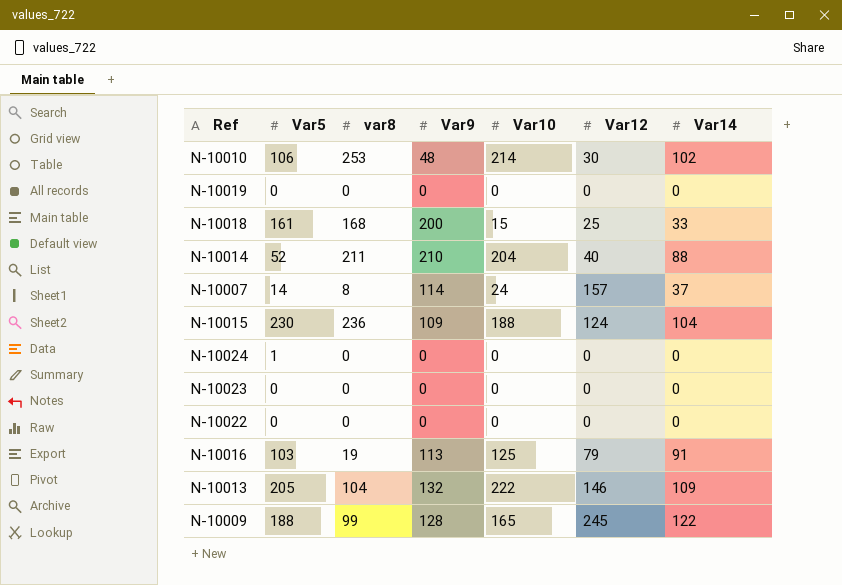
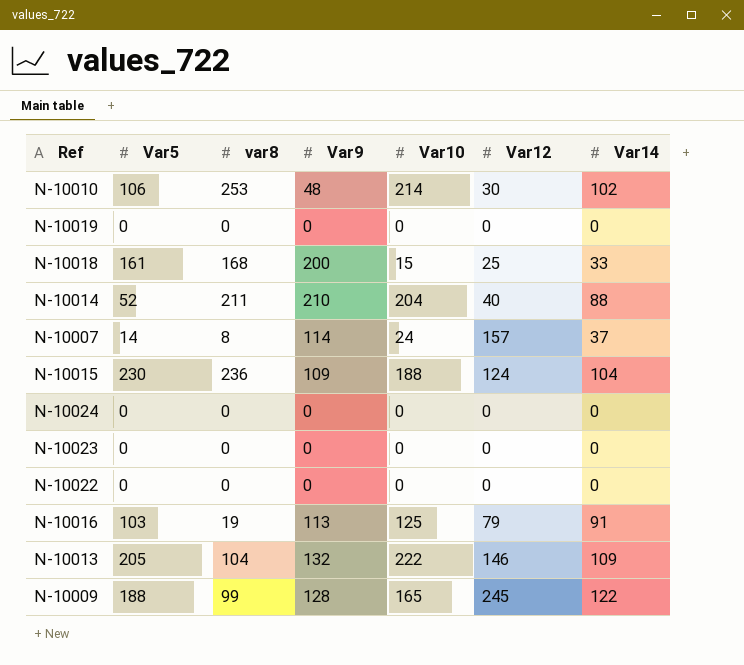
N-10024 | Var5: 1 -> 0

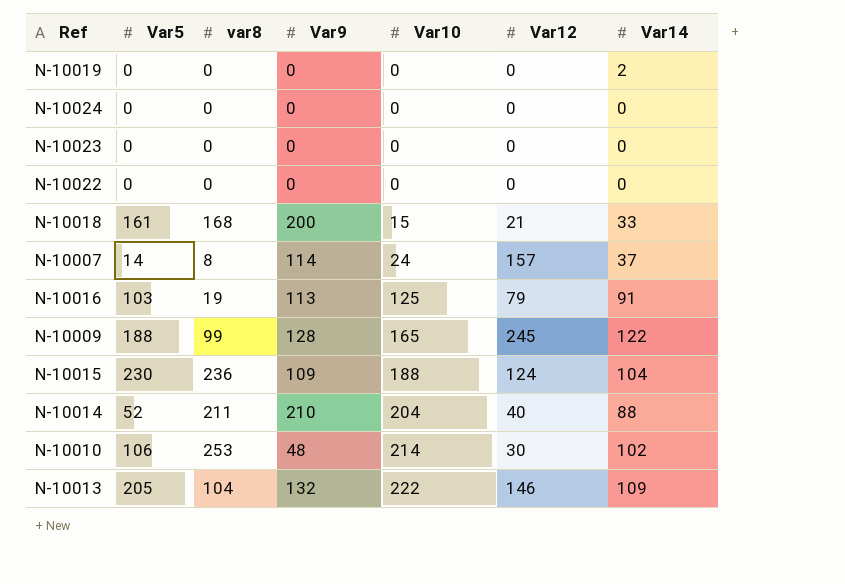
row order: none -> Var10 ascending
N-10019 | Var14: 0 -> 2
N-10018 | Var12: 25 -> 21

